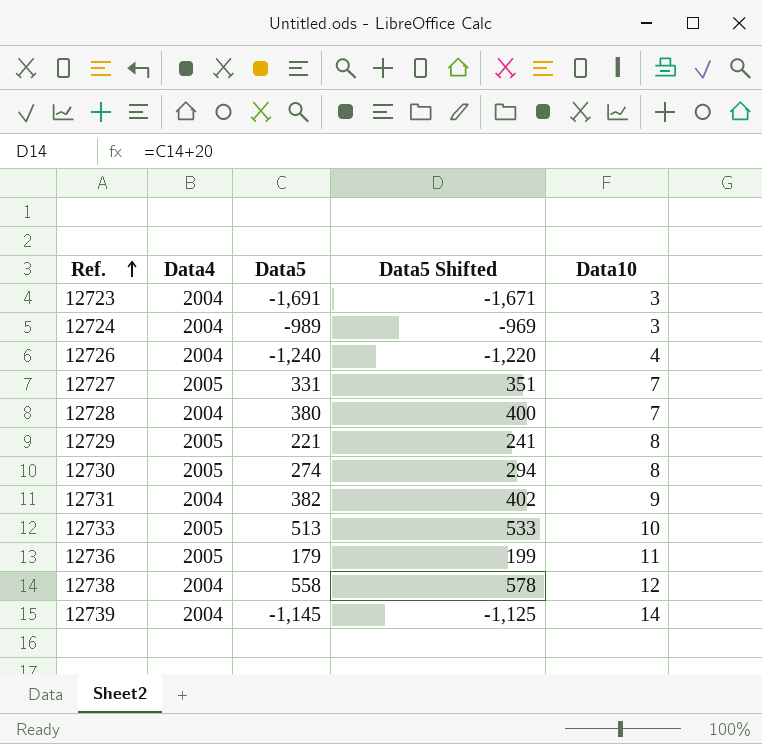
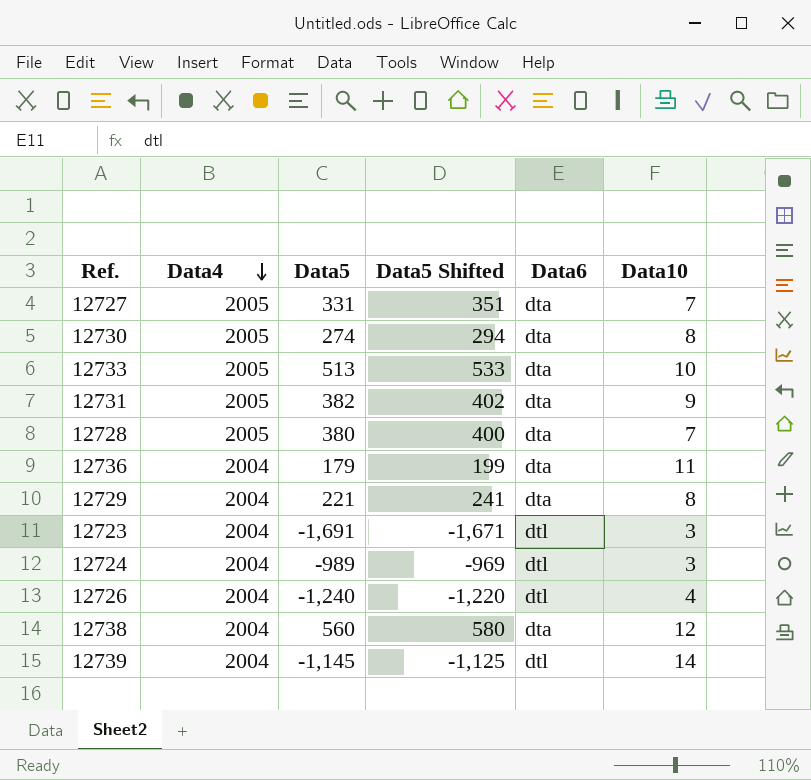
row order: Ref. ascending -> Data4 descending
column Data6 | position: none -> 5
12731 | Data4: 2004 -> 2005
12728 | Data4: 2004 -> 2005
12736 | Data4: 2005 -> 2004
12729 | Data4: 2005 -> 2004
12738 | Data5: 558 -> 560
12738 | Data5 Shifted: 578 -> 580

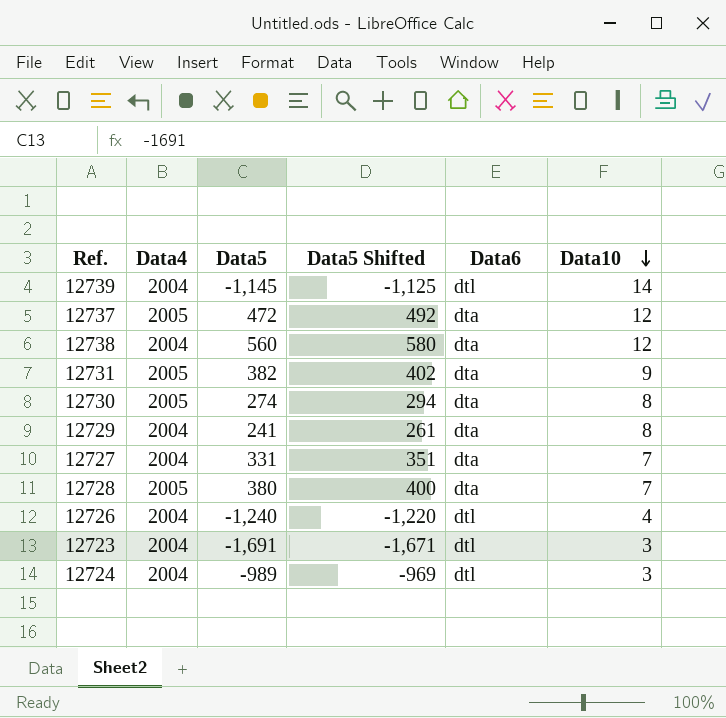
row order: Data4 descending -> Data10 descending
row 12733: 2005 | 513 | 533 | dta | 10 -> none
row 12736: 2004 | 179 | 199 | dta | 11 -> none
row 12737: none -> 2005 | 472 | 492 | dta | 12
12729 | Data5: 221 -> 241
12729 | Data5 Shifted: 241 -> 261
12727 | Data4: 2005 -> 2004

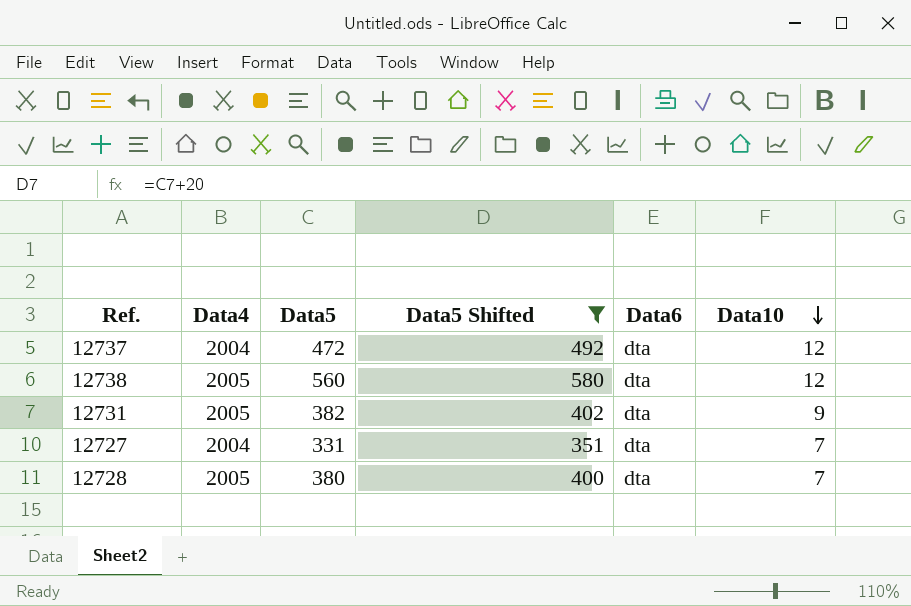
filter: none -> Data5 Shifted >= 351
12737 | Data4: 2005 -> 2004
12738 | Data4: 2004 -> 2005

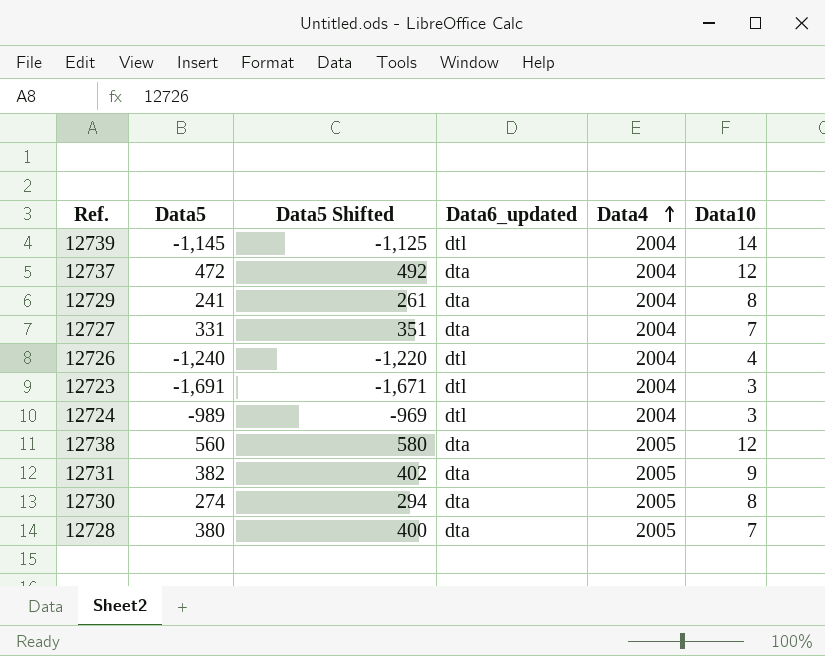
filter: Data5 Shifted >= 351 -> none
row order: Data10 descending -> Data4 ascending
column name: Data6 -> Data6_updated
column Data4 | position: 2 -> 5

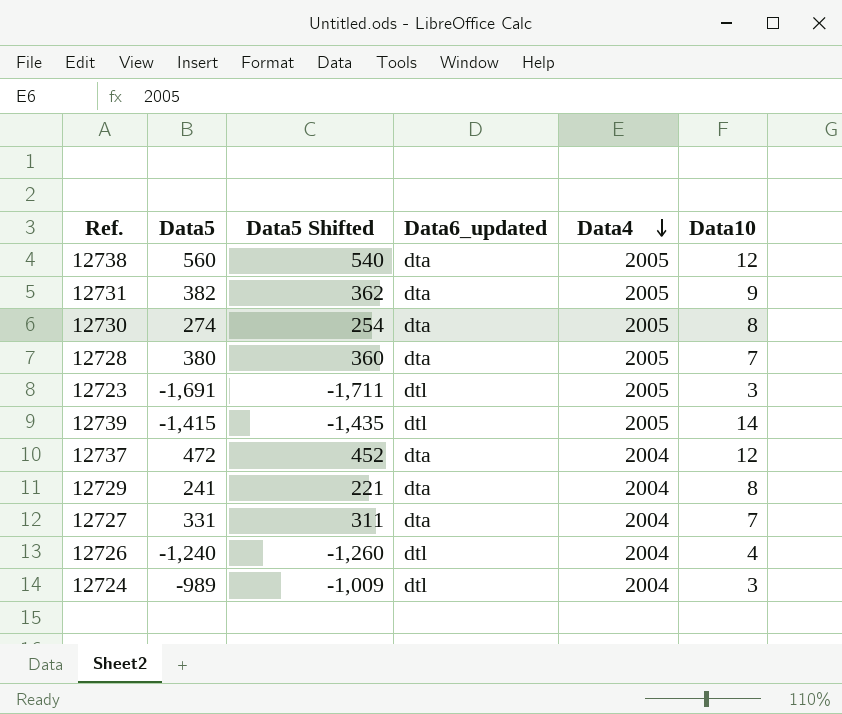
row order: Data4 ascending -> Data4 descending
column Data5 Shifted | formula: [Data5] + 20 -> [Data5] - 20
12723 | Data4: 2004 -> 2005
12739 | Data5: -1,145 -> -1,415
12739 | Data4: 2004 -> 2005

